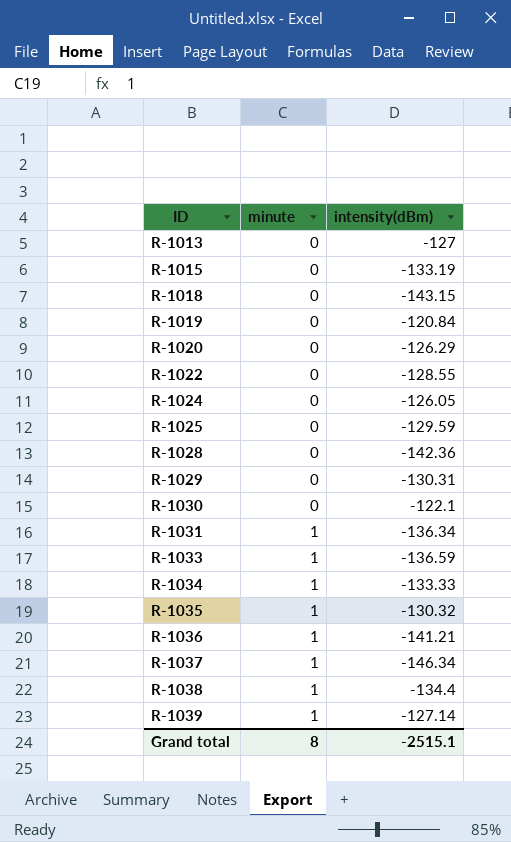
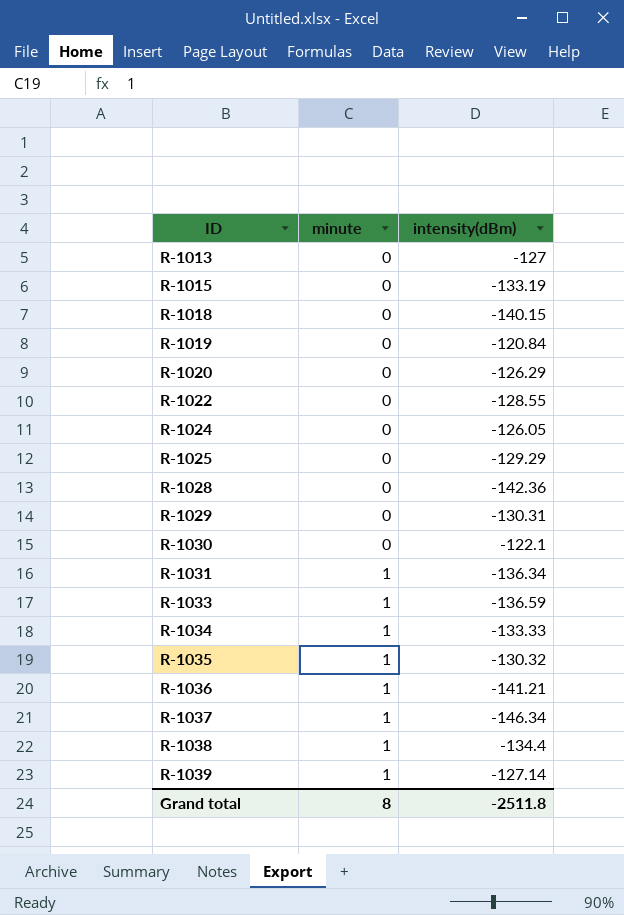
R-1018 | intensity(dBm): -143.15 -> -140.15
R-1025 | intensity(dBm): -129.59 -> -129.29
Grand total | intensity(dBm): -2515.1 -> -2511.8

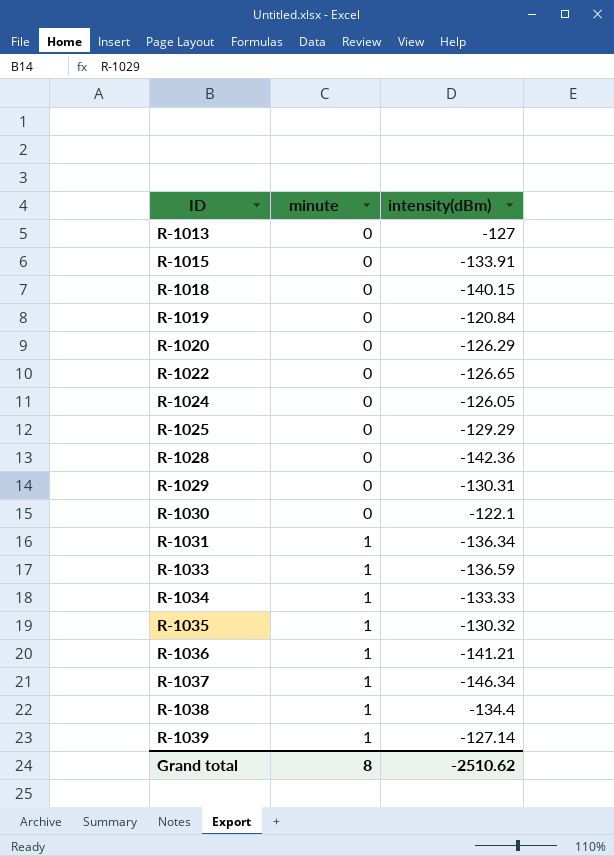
R-1015 | intensity(dBm): -133.19 -> -133.91
R-1022 | intensity(dBm): -128.55 -> -126.65
Grand total | intensity(dBm): -2511.8 -> -2510.62

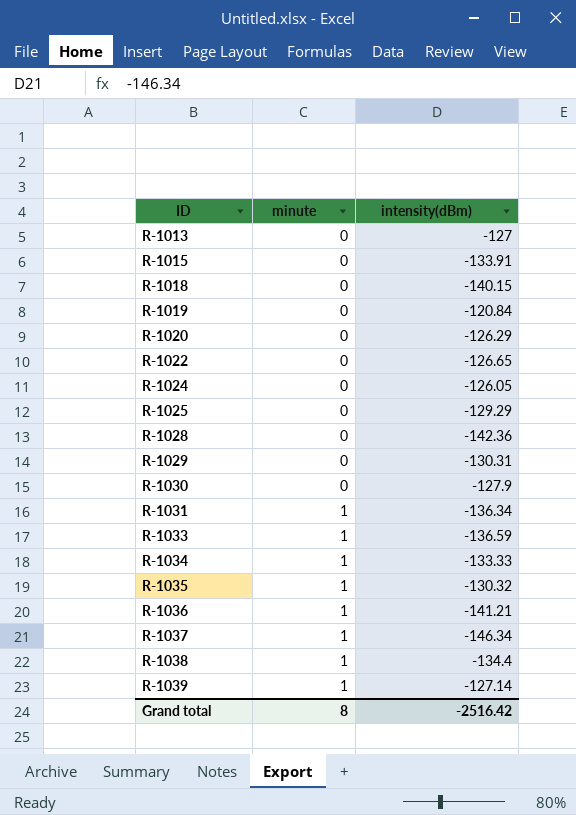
R-1030 | intensity(dBm): -122.1 -> -127.9
Grand total | intensity(dBm): -2510.62 -> -2516.42

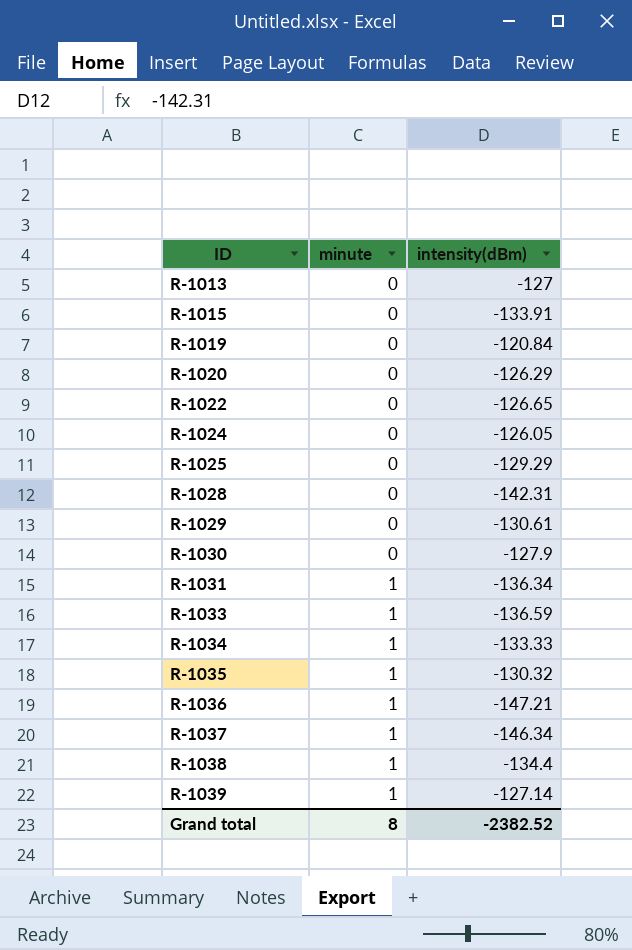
row R-1018: 0 | -140.15 -> none
R-1028 | intensity(dBm): -142.36 -> -142.31
R-1029 | intensity(dBm): -130.31 -> -130.61
R-1036 | intensity(dBm): -141.21 -> -147.21
Grand total | intensity(dBm): -2516.42 -> -2382.52

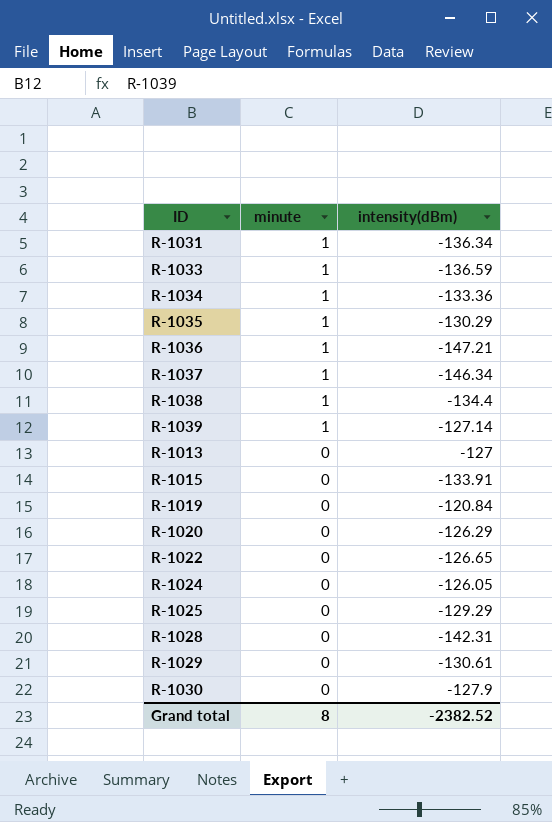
row order: ID ascending -> minute descending
R-1034 | intensity(dBm): -133.33 -> -133.36
R-1035 | intensity(dBm): -130.32 -> -130.29

